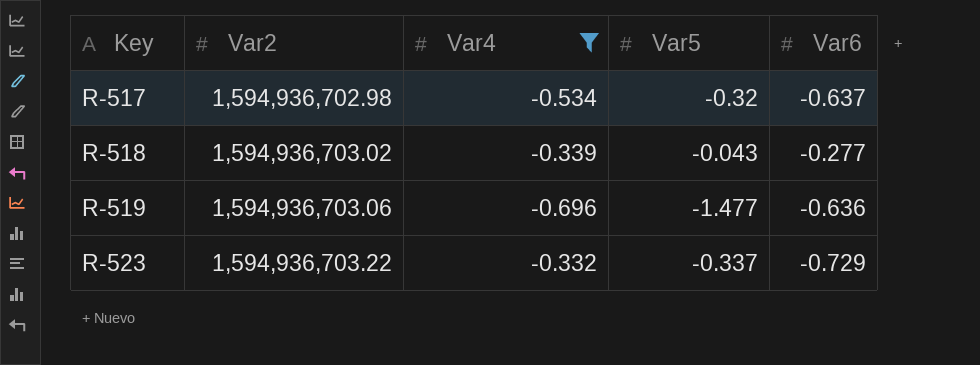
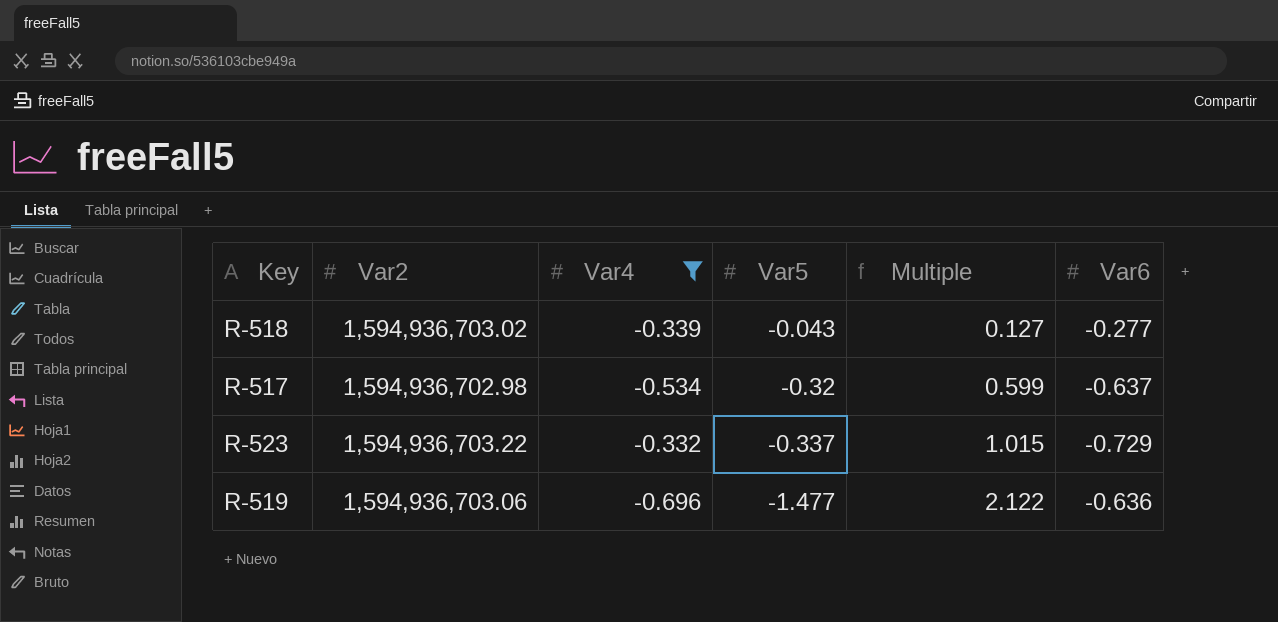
row order: Key ascending -> Var5 descending
column Multiple | formula: none -> [Var5] / [Var4]

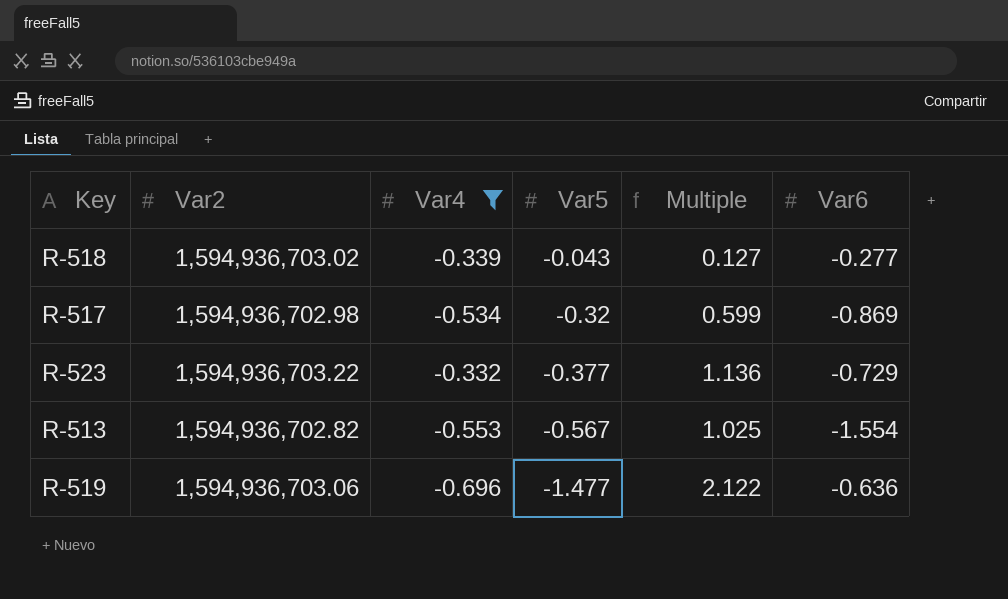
R-517 | Var6: -0.637 -> -0.869
R-523 | Var5: -0.337 -> -0.377
R-523 | Multiple: 1.015 -> 1.136
row R-513: none -> 1,594,936,702.82 | -0.553 | -0.567 | 1.025 | -1.554

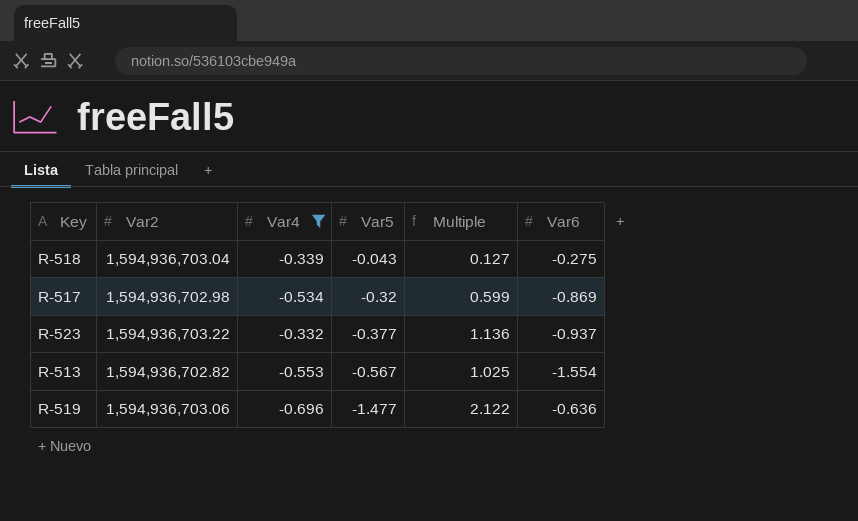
R-518 | Var2: 1,594,936,703.02 -> 1,594,936,703.04
R-518 | Var6: -0.277 -> -0.275
R-523 | Var6: -0.729 -> -0.937

